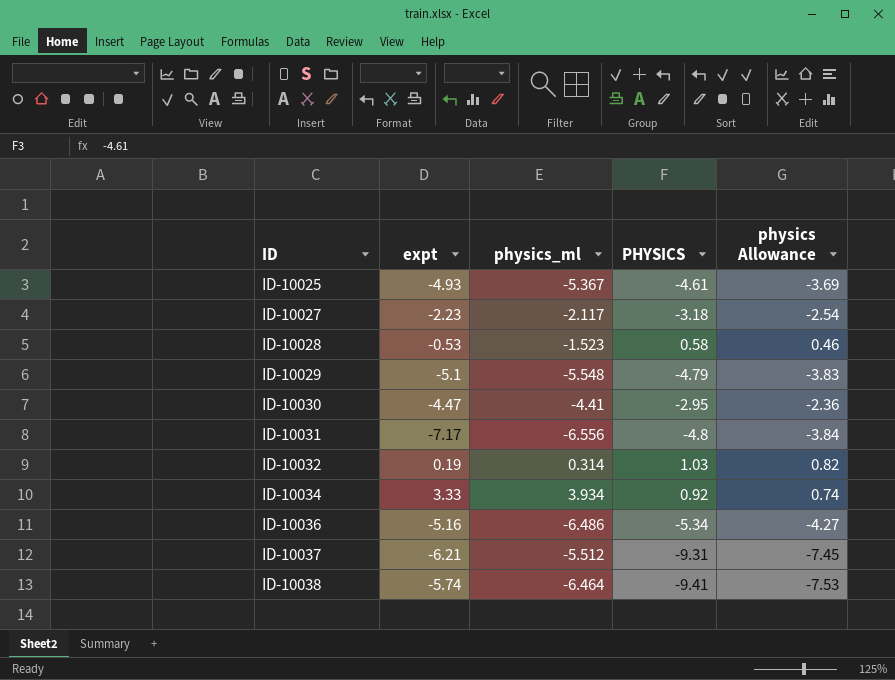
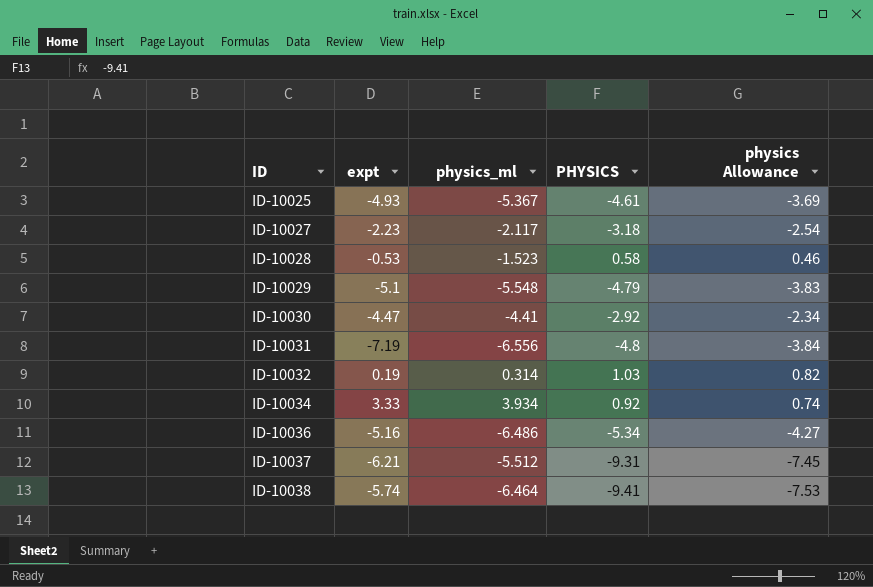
ID-10030 | PHYSICS: -2.95 -> -2.92
ID-10030 | physics Allowance: -2.36 -> -2.34
ID-10031 | expt: -7.17 -> -7.19

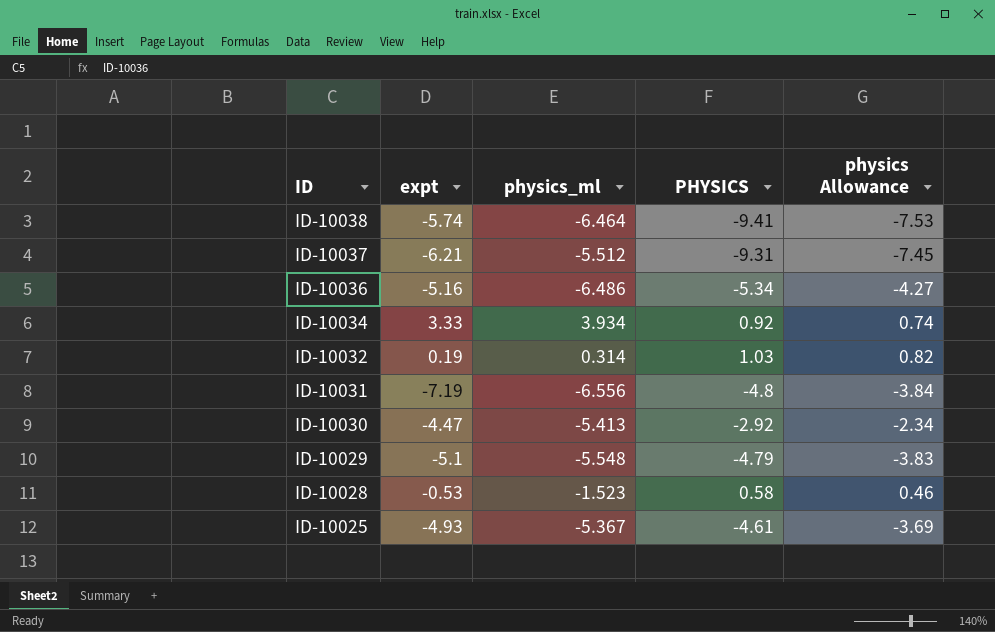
row order: ID ascending -> ID descending
row ID-10027: -2.23 | -2.117 | -3.18 | -2.54 -> none
ID-10030 | physics_ml: -4.41 -> -5.413

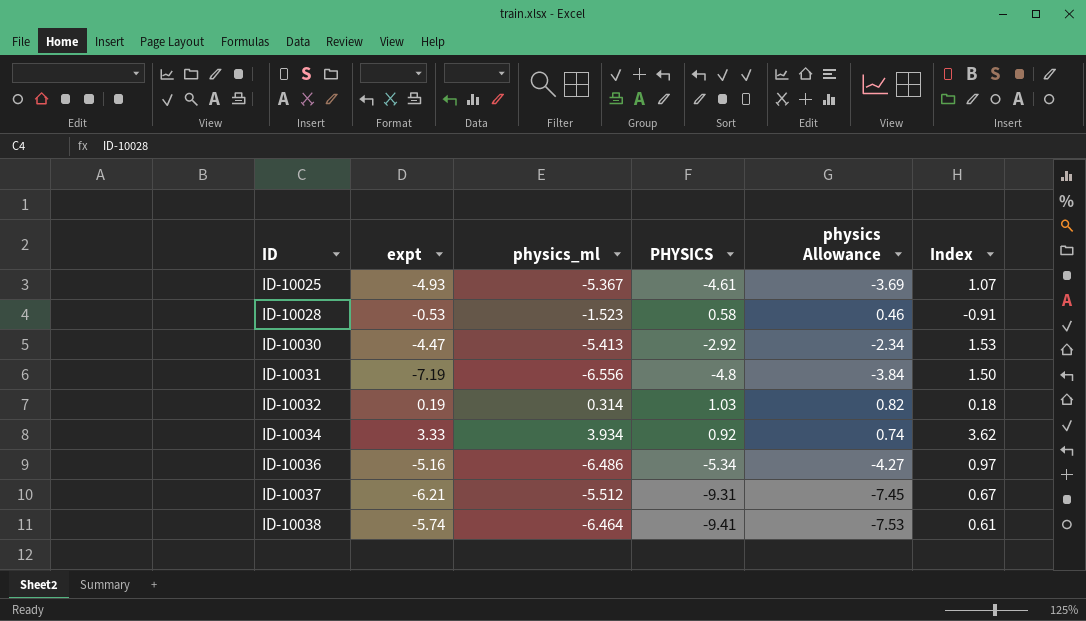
row order: ID descending -> ID ascending
column Index | formula: none -> [expt] / [PHYSICS]
row ID-10029: -5.1 | -5.548 | -4.79 | -3.83 -> none

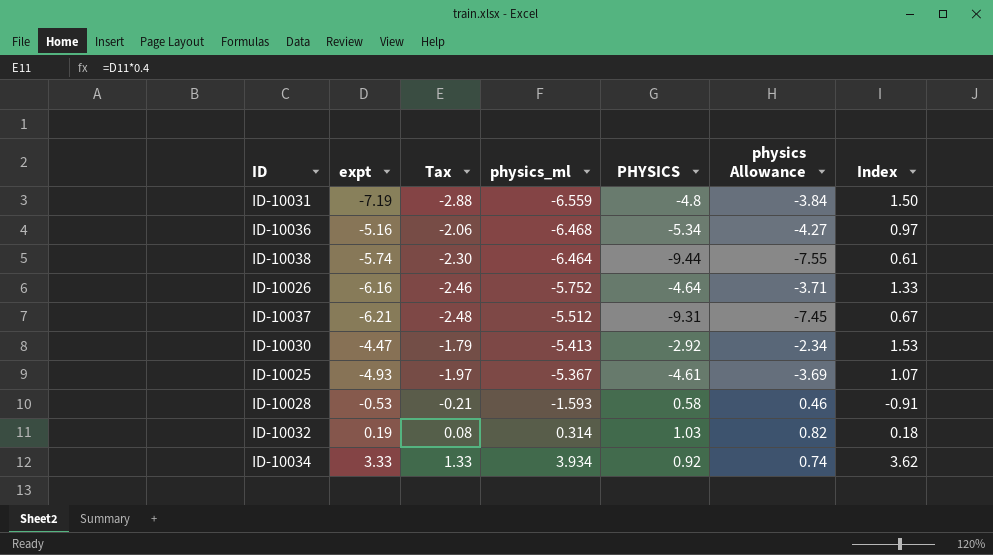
row order: ID ascending -> physics_ml ascending
column Tax | formula: none -> [expt] * 0.4
ID-10031 | physics_ml: -6.556 -> -6.559
ID-10036 | physics_ml: -6.486 -> -6.468
ID-10038 | PHYSICS: -9.41 -> -9.44
ID-10038 | physics Allowance: -7.53 -> -7.55
row ID-10026: none -> -6.16 | -2.46 | -5.752 | -4.64 | -3.71 | 1.33
ID-10028 | physics_ml: -1.523 -> -1.593

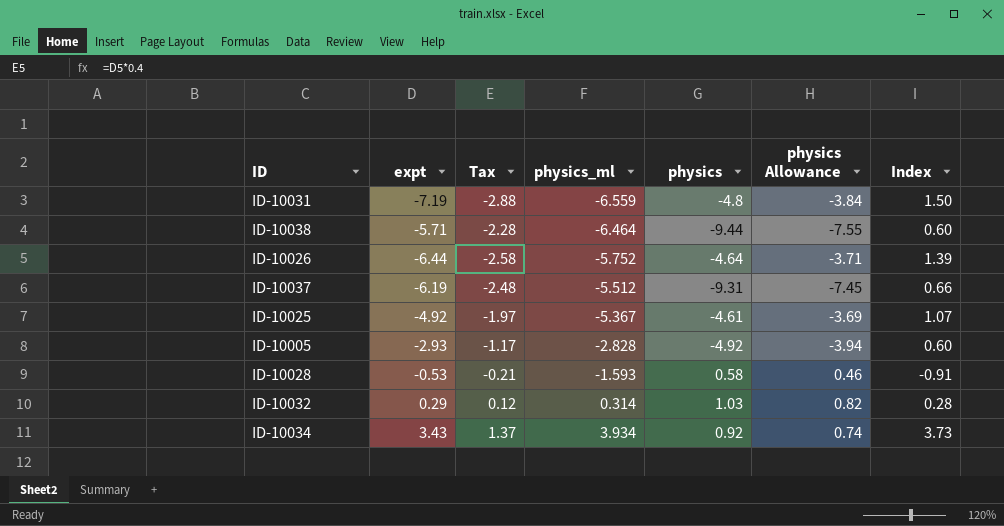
column name: PHYSICS -> physics
row ID-10036: -5.16 | -2.06 | -6.468 | -5.34 | -4.27 | 0.97 -> none
row ID-10030: -4.47 | -1.79 | -5.413 | -2.92 | -2.34 | 1.53 -> none
ID-10038 | expt: -5.74 -> -5.71
ID-10038 | Tax: -2.30 -> -2.28
ID-10038 | Index: 0.61 -> 0.60
ID-10026 | expt: -6.16 -> -6.44
ID-10026 | Tax: -2.46 -> -2.58
ID-10026 | Index: 1.33 -> 1.39
ID-10037 | expt: -6.21 -> -6.19
ID-10037 | Index: 0.67 -> 0.66
ID-10025 | expt: -4.93 -> -4.92
row ID-10005: none -> -2.93 | -1.17 | -2.828 | -4.92 | -3.94 | 0.60
ID-10032 | expt: 0.19 -> 0.29
ID-10032 | Tax: 0.08 -> 0.12
ID-10032 | Index: 0.18 -> 0.28
ID-10034 | expt: 3.33 -> 3.43
ID-10034 | Tax: 1.33 -> 1.37
ID-10034 | Index: 3.62 -> 3.73

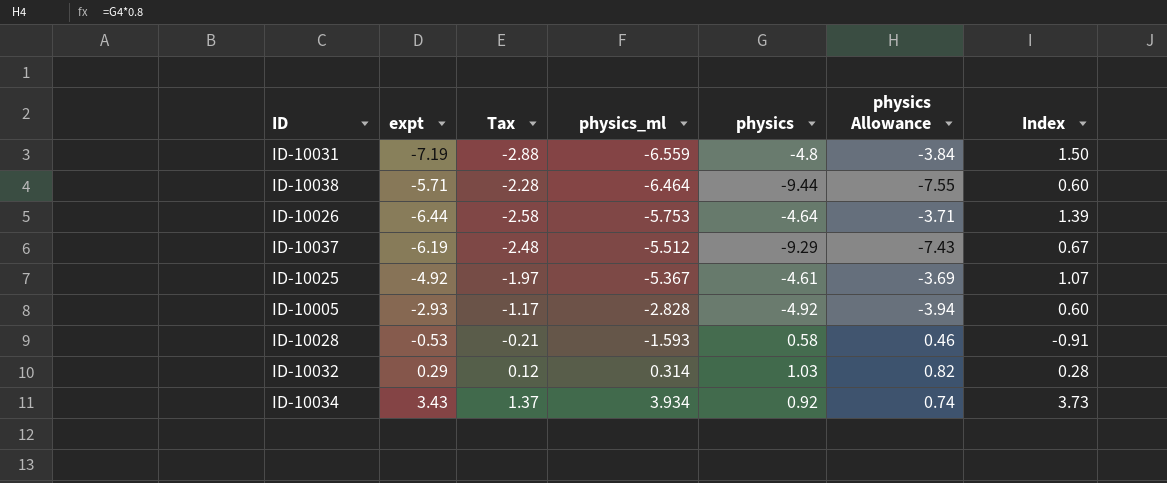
ID-10026 | physics_ml: -5.752 -> -5.753
ID-10037 | physics: -9.31 -> -9.29
ID-10037 | physics Allowance: -7.45 -> -7.43
ID-10037 | Index: 0.66 -> 0.67

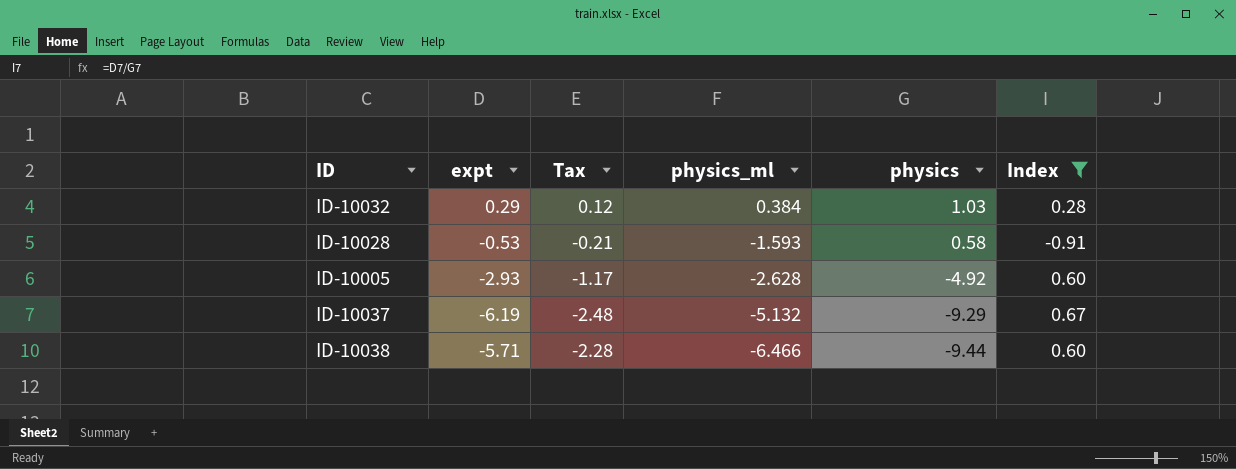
filter: none -> Index <= 0.67
row order: physics_ml ascending -> physics_ml descending
column physics Allowance | formula: [physics] * 0.8 -> none
ID-10032 | physics_ml: 0.314 -> 0.384
ID-10005 | physics_ml: -2.828 -> -2.628
ID-10037 | physics_ml: -5.512 -> -5.132
ID-10038 | physics_ml: -6.464 -> -6.466

